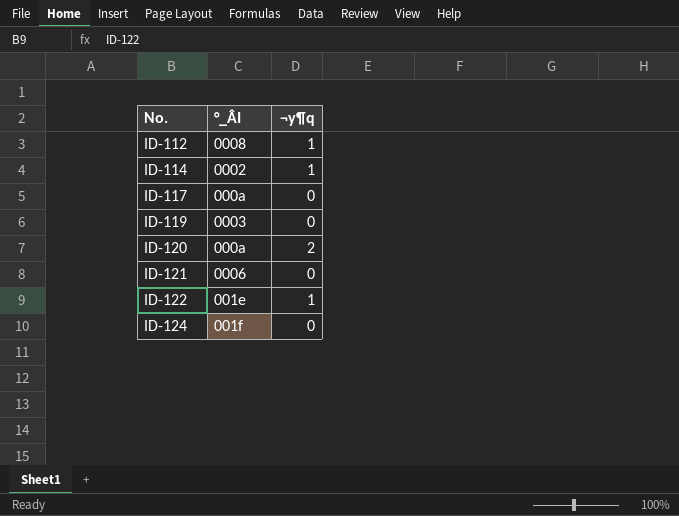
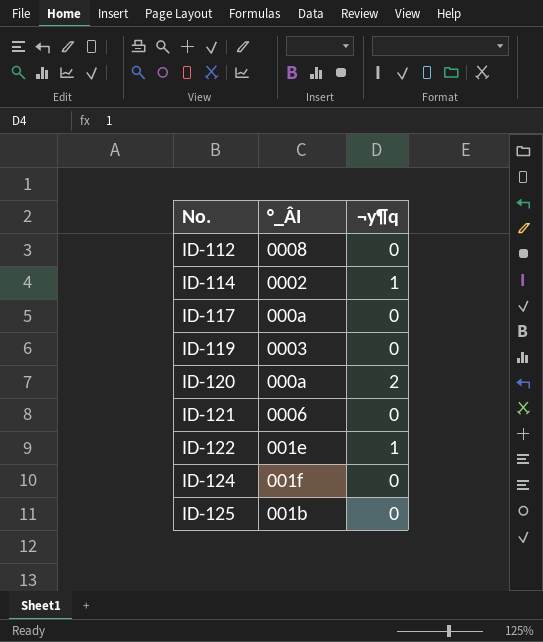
ID-112 | ¬y¶q: 1 -> 0
row ID-125: none -> 001b | 0

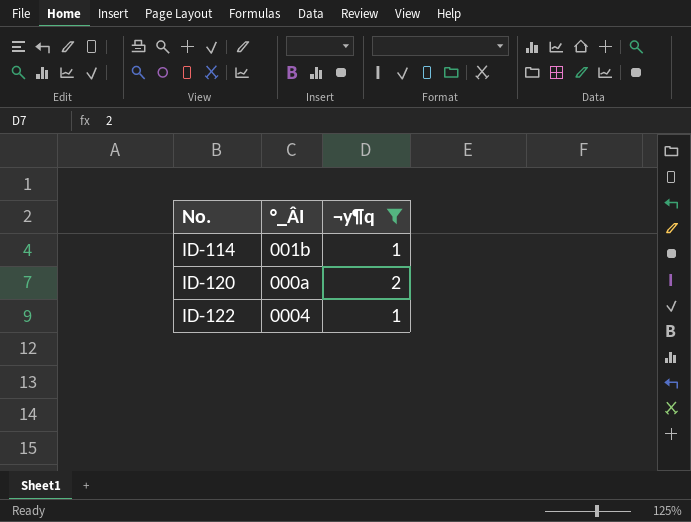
filter: none -> ¬y¶q != 0
ID-114 | °_ÂI: 0002 -> 001b
ID-122 | °_ÂI: 001e -> 0004

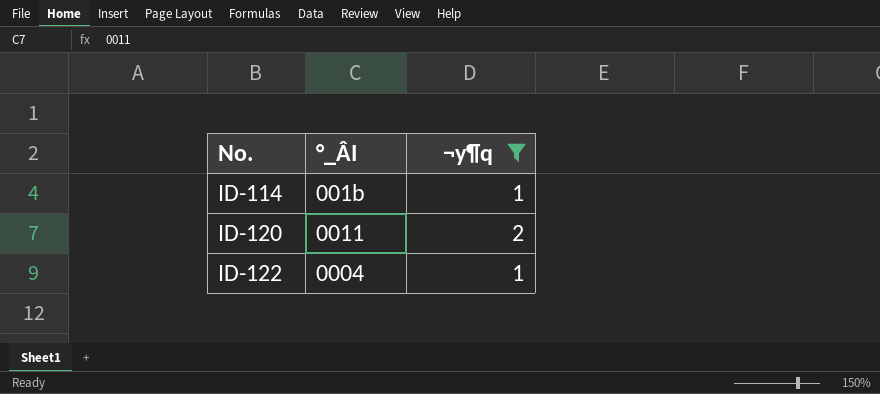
ID-120 | °_ÂI: 000a -> 0011

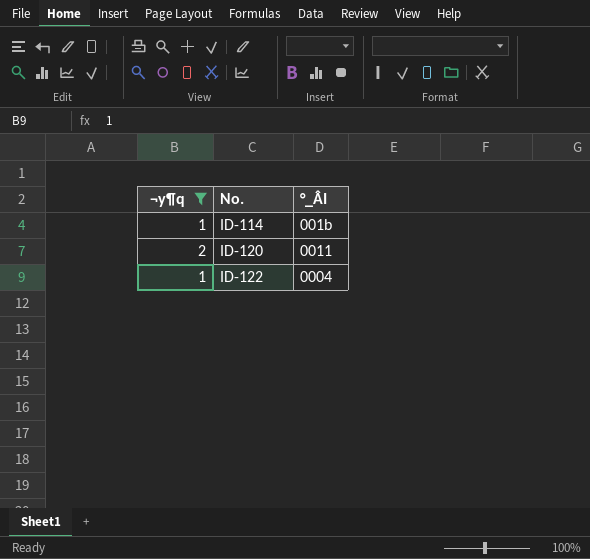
column ¬y¶q | position: 3 -> 1

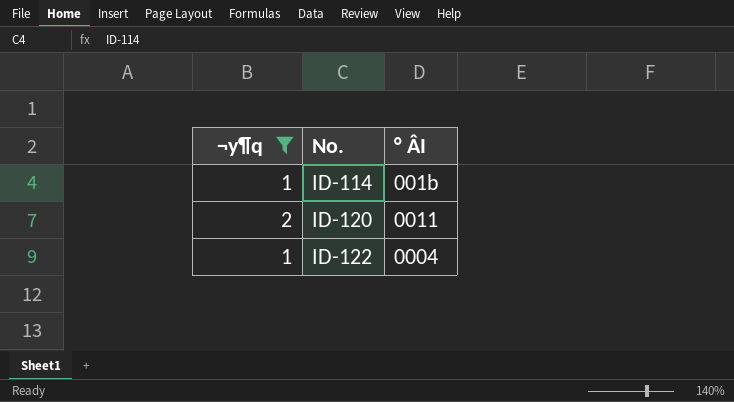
column name: °_ÂI -> ° ÂI

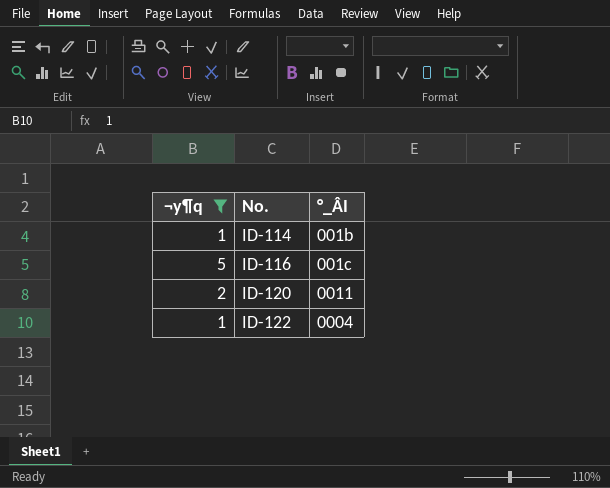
column name: ° ÂI -> °_ÂI
row ID-116: none -> 5 | 001c

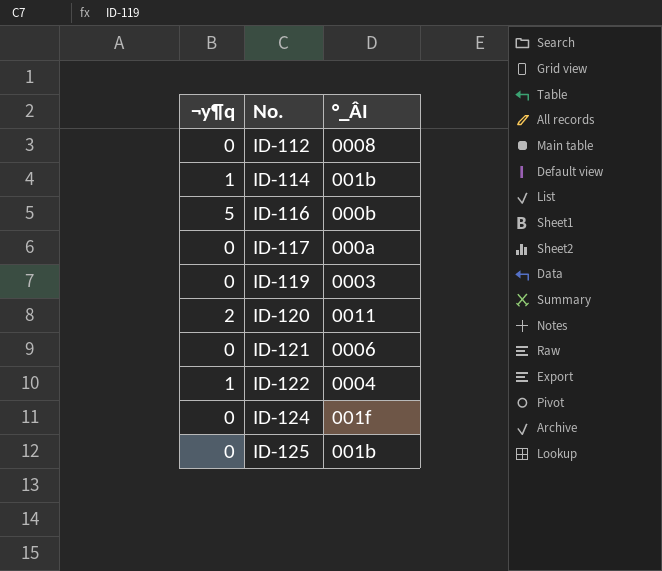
filter: ¬y¶q != 0 -> none
ID-116 | °_ÂI: 001c -> 000b

